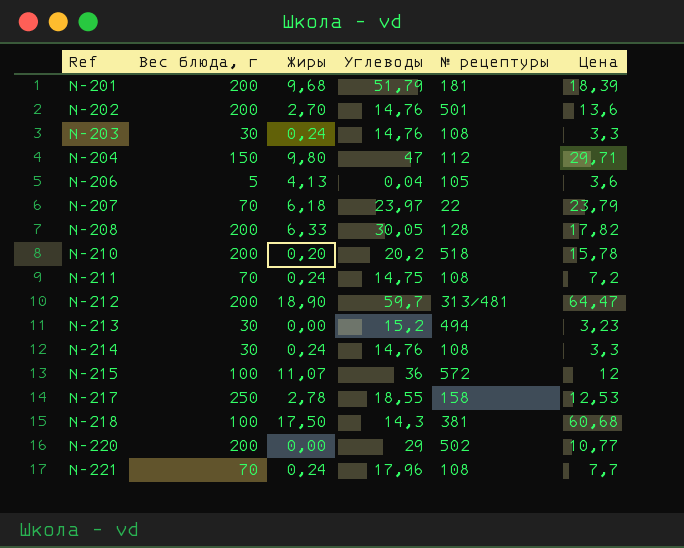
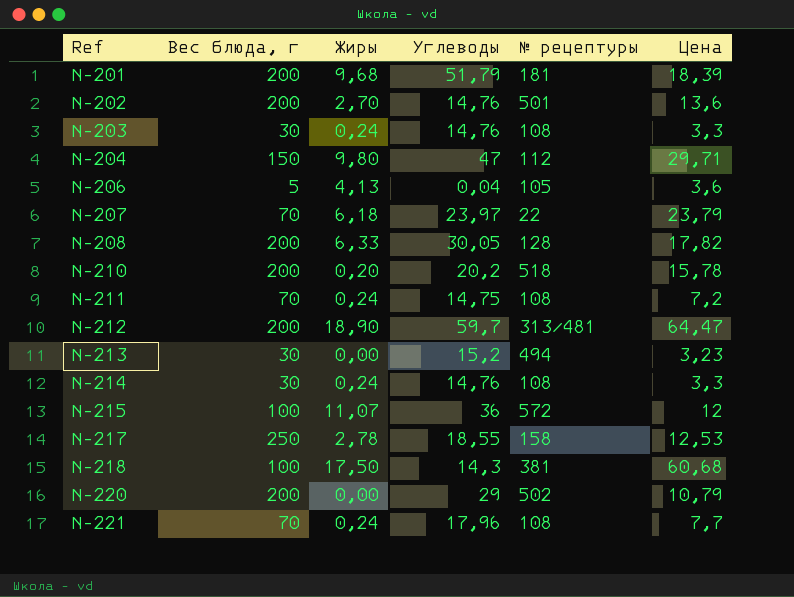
N-220 | Цена: 10,77 -> 10,79

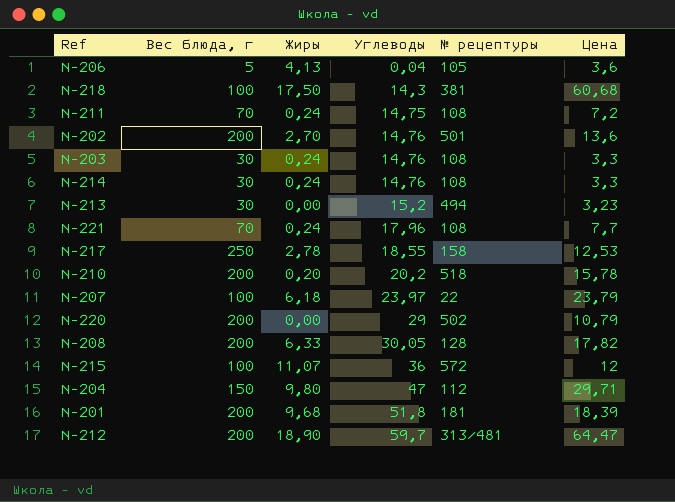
row order: Ref ascending -> Углеводы ascending
N-207 | Вес блюда, г: 70 -> 100
N-201 | Углеводы: 51,79 -> 51,8

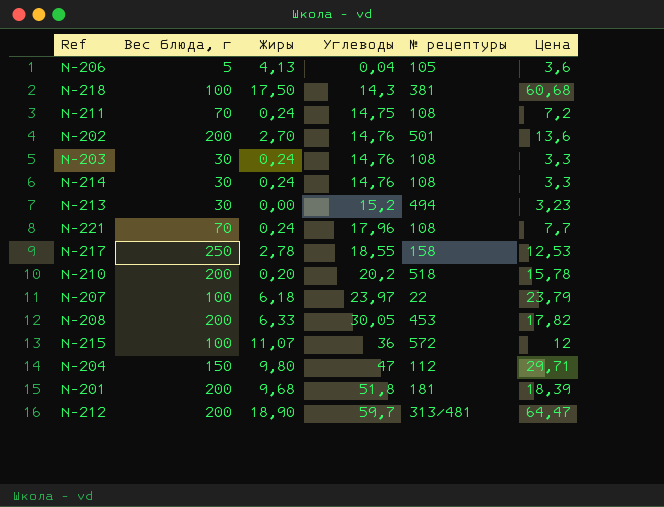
row N-220: 200 | 0,00 | 29 | 502 | 10,79 -> none
N-208 | № рецептуры: 128 -> 453

